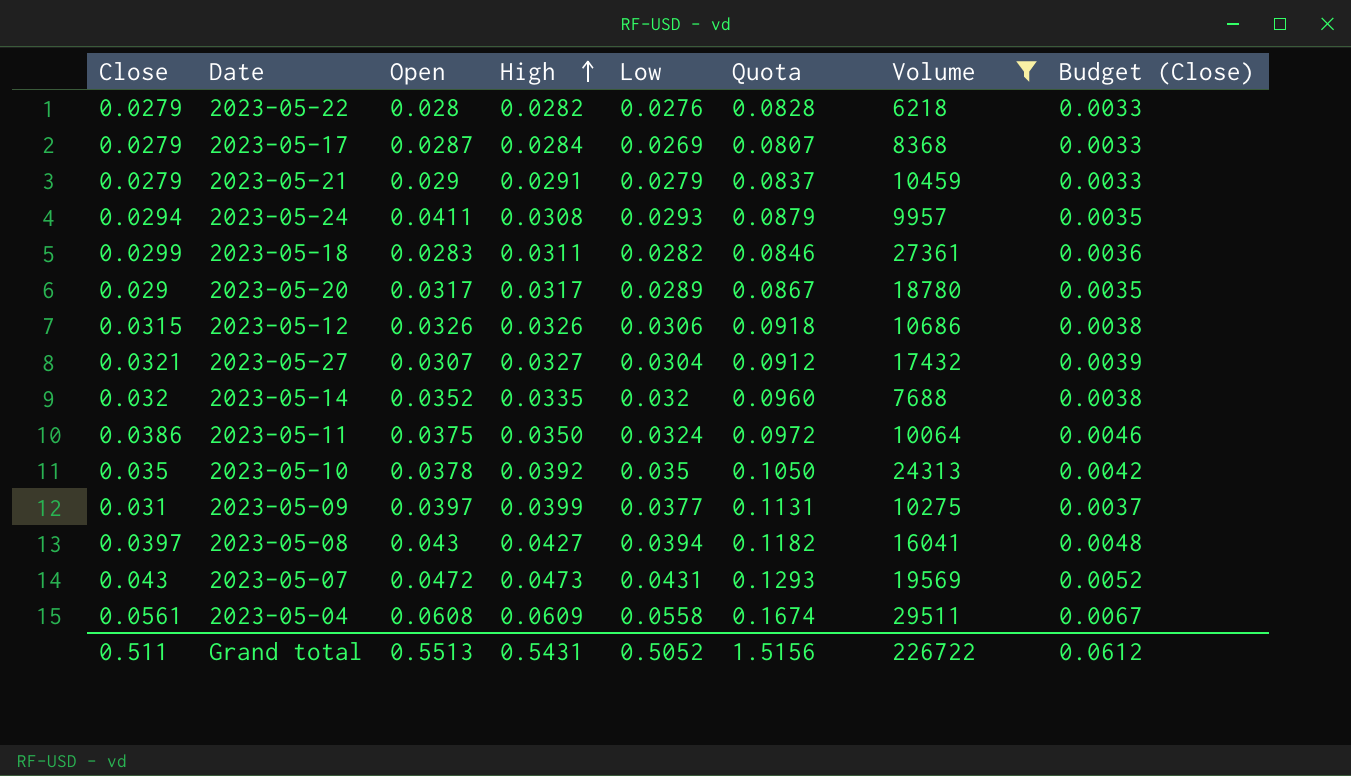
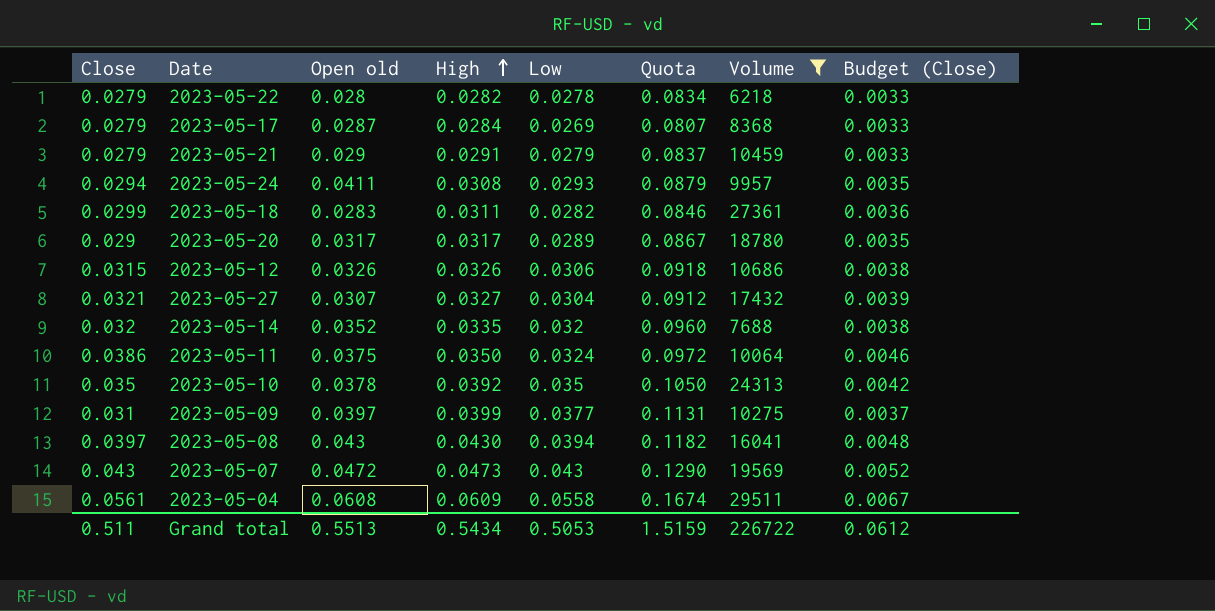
column name: Open -> Open old
2023-05-22 | Low: 0.0276 -> 0.0278
2023-05-22 | Quota: 0.0828 -> 0.0834
2023-05-08 | High: 0.0427 -> 0.0430
2023-05-07 | Low: 0.0431 -> 0.043
2023-05-07 | Quota: 0.1293 -> 0.1290
Grand total | High: 0.5431 -> 0.5434
Grand total | Low: 0.5052 -> 0.5053
Grand total | Quota: 1.5156 -> 1.5159

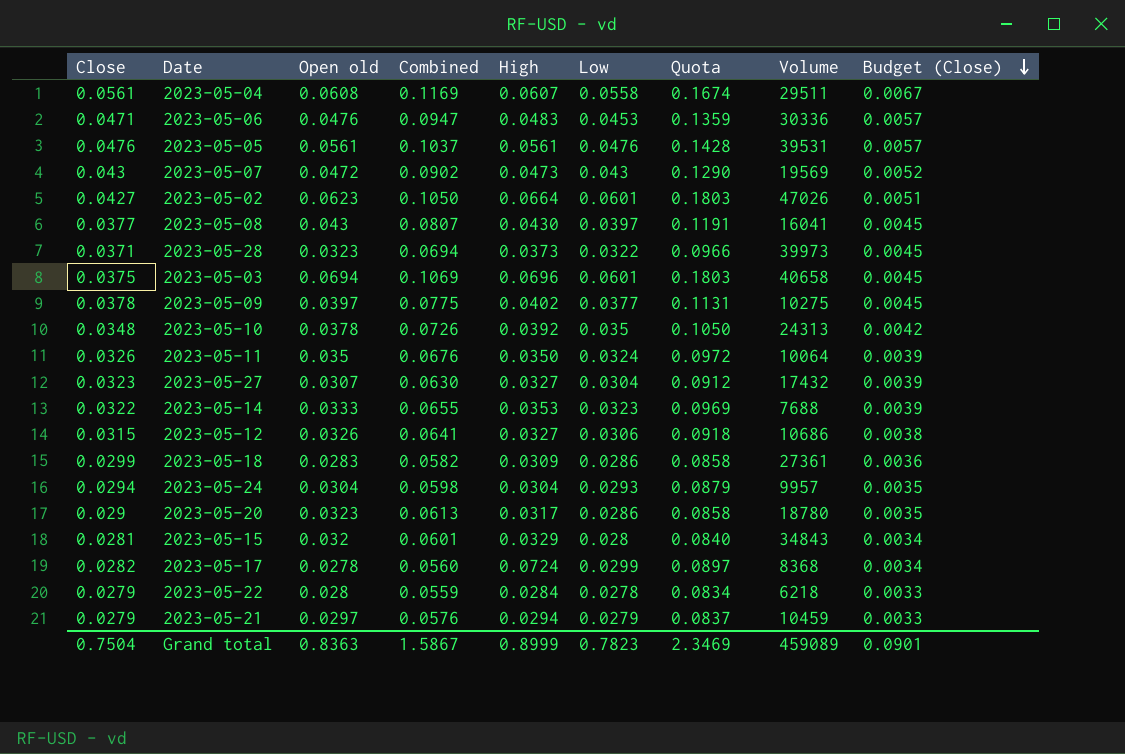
filter: Volume <= 29511 -> none
row order: High ascending -> Budget (Close) descending
column Combined | formula: none -> [Close] + [Open old]
2023-05-04 | High: 0.0609 -> 0.0607
2023-05-08 | Close: 0.0397 -> 0.0377
2023-05-08 | Low: 0.0394 -> 0.0397
2023-05-08 | Quota: 0.1182 -> 0.1191
2023-05-08 | Budget (Close): 0.0048 -> 0.0045
2023-05-09 | Close: 0.031 -> 0.0378
2023-05-09 | High: 0.0399 -> 0.0402
2023-05-09 | Budget (Close): 0.0037 -> 0.0045
2023-05-10 | Close: 0.035 -> 0.0348
2023-05-11 | Close: 0.0386 -> 0.0326
2023-05-11 | Open old: 0.0375 -> 0.035
2023-05-11 | Budget (Close): 0.0046 -> 0.0039
2023-05-27 | Close: 0.0321 -> 0.0323
2023-05-14 | Close: 0.032 -> 0.0322
2023-05-14 | Open old: 0.0352 -> 0.0333
2023-05-14 | High: 0.0335 -> 0.0353
2023-05-14 | Low: 0.032 -> 0.0323
2023-05-14 | Quota: 0.0960 -> 0.0969
2023-05-14 | Budget (Close): 0.0038 -> 0.0039
2023-05-12 | High: 0.0326 -> 0.0327
2023-05-18 | High: 0.0311 -> 0.0309
2023-05-18 | Low: 0.0282 -> 0.0286
2023-05-18 | Quota: 0.0846 -> 0.0858
2023-05-24 | Open old: 0.0411 -> 0.0304
2023-05-24 | High: 0.0308 -> 0.0304
2023-05-20 | Open old: 0.0317 -> 0.0323
2023-05-20 | Low: 0.0289 -> 0.0286
2023-05-20 | Quota: 0.0867 -> 0.0858
2023-05-17 | Close: 0.0279 -> 0.0282
2023-05-17 | Open old: 0.0287 -> 0.0278
2023-05-17 | High: 0.0284 -> 0.0724
2023-05-17 | Low: 0.0269 -> 0.0299
2023-05-17 | Quota: 0.0807 -> 0.0897
2023-05-17 | Budget (Close): 0.0033 -> 0.0034
2023-05-22 | High: 0.0282 -> 0.0284
2023-05-21 | Open old: 0.029 -> 0.0297
2023-05-21 | High: 0.0291 -> 0.0294
Grand total | Close: 0.511 -> 0.7504
Grand total | Open old: 0.5513 -> 0.8363
Grand total | High: 0.5434 -> 0.8999
Grand total | Low: 0.5053 -> 0.7823
Grand total | Quota: 1.5159 -> 2.3469
Grand total | Volume: 226722 -> 459089
Grand total | Budget (Close): 0.0612 -> 0.0901

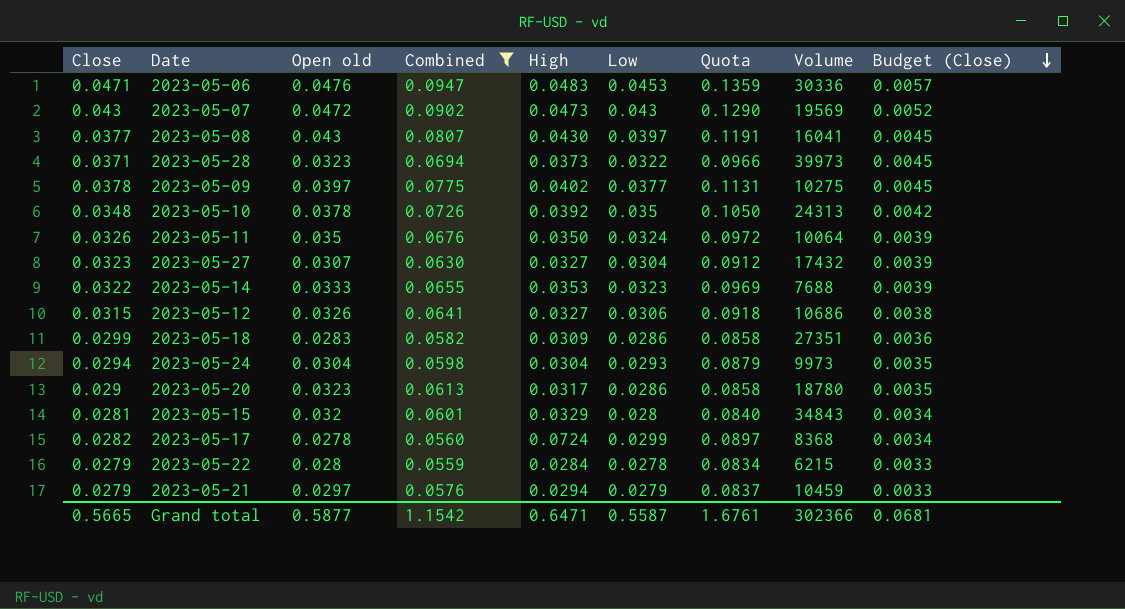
filter: none -> Combined <= 0.0947
2023-05-18 | Volume: 27361 -> 27351
2023-05-24 | Volume: 9957 -> 9973
2023-05-22 | Volume: 6218 -> 6215
Grand total | Close: 0.7504 -> 0.5665
Grand total | Open old: 0.8363 -> 0.5877
Grand total | Combined: 1.5867 -> 1.1542
Grand total | High: 0.8999 -> 0.6471
Grand total | Low: 0.7823 -> 0.5587
Grand total | Quota: 2.3469 -> 1.6761
Grand total | Volume: 459089 -> 302366
Grand total | Budget (Close): 0.0901 -> 0.0681

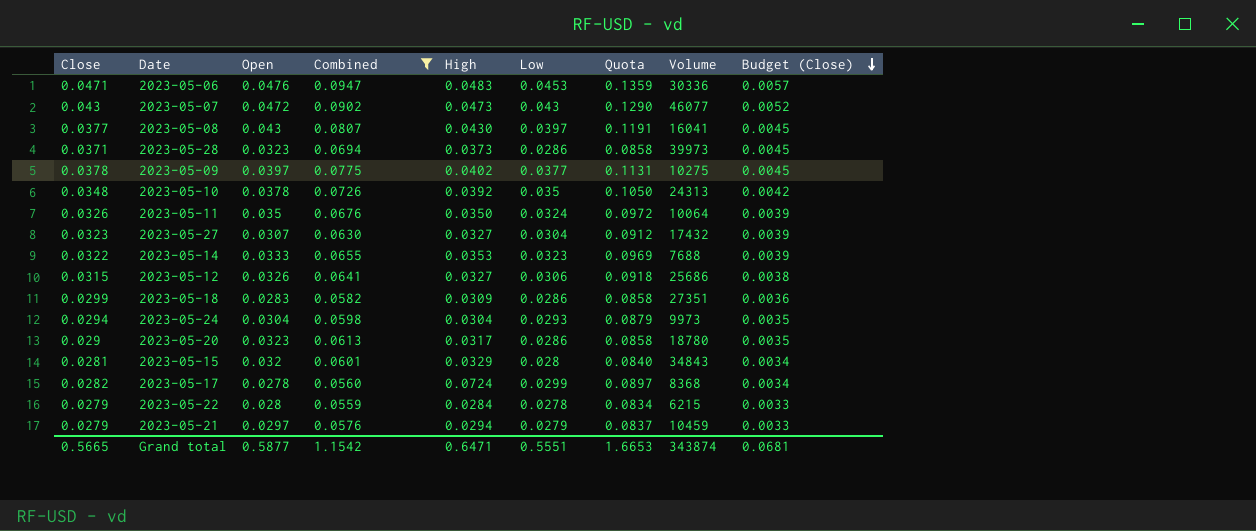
column name: Open old -> Open
2023-05-07 | Volume: 19569 -> 46077
2023-05-28 | Low: 0.0322 -> 0.0286
2023-05-28 | Quota: 0.0966 -> 0.0858
2023-05-12 | Volume: 10686 -> 25686
Grand total | Low: 0.5587 -> 0.5551
Grand total | Quota: 1.6761 -> 1.6653
Grand total | Volume: 302366 -> 343874

